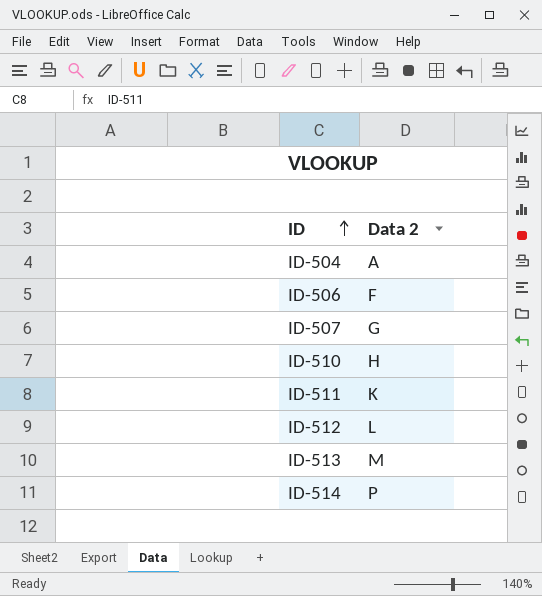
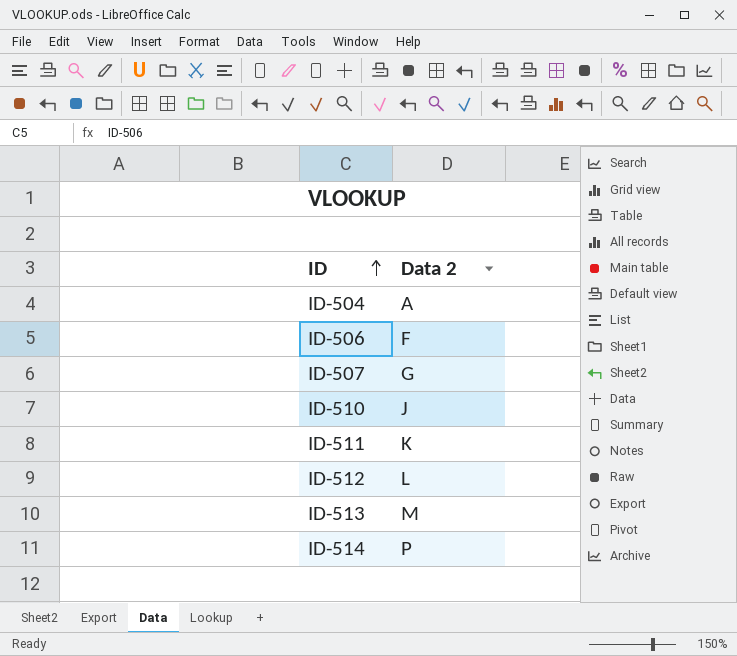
ID-510 | Data 2: H -> J

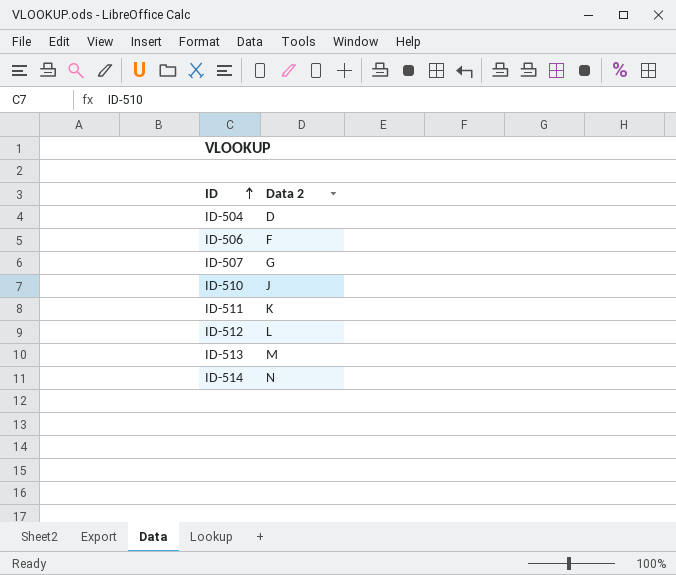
ID-504 | Data 2: A -> D
ID-514 | Data 2: P -> N

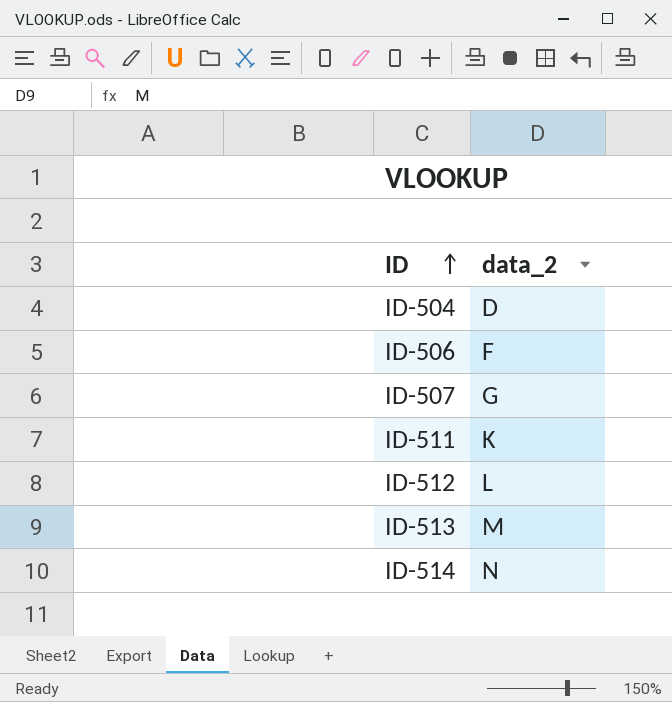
column name: Data 2 -> data_2
row ID-510: J -> none

